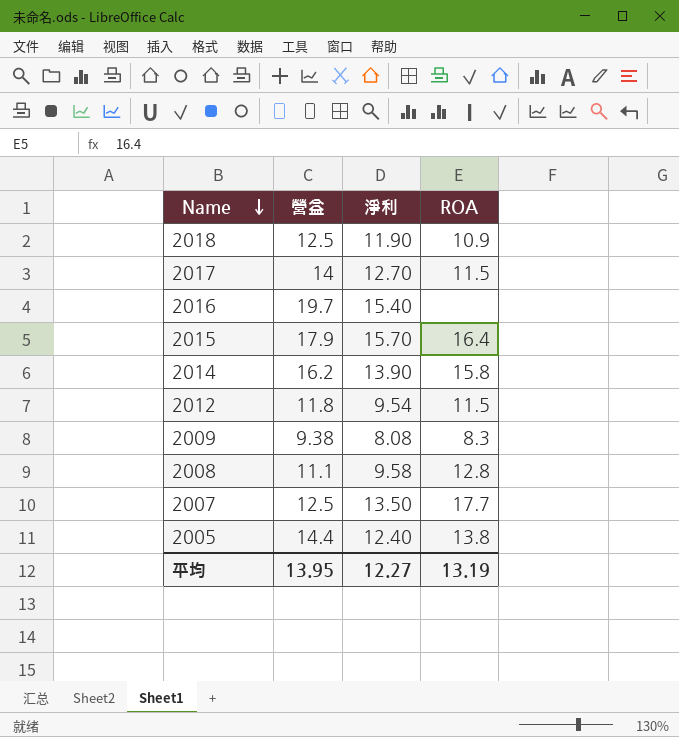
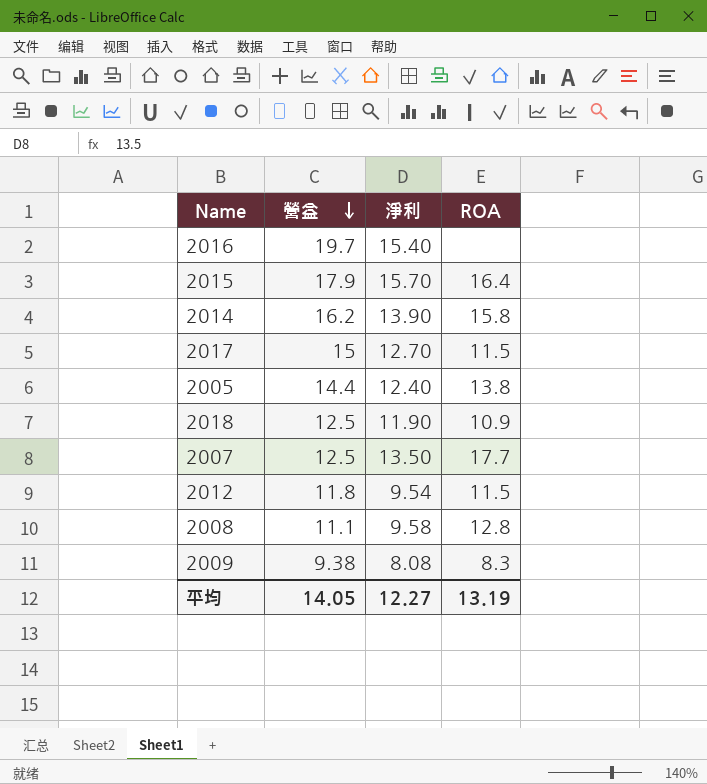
row order: Name descending -> 營益 descending
2017 | 營益: 14 -> 15
平均 | 營益: 13.95 -> 14.05

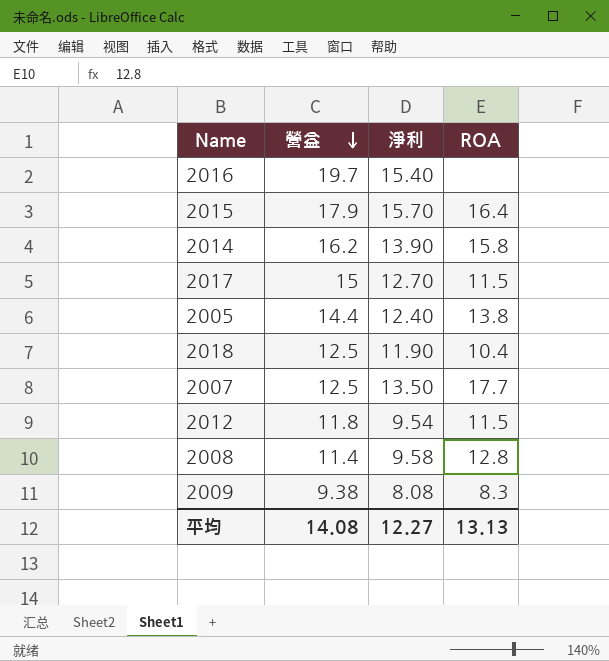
2018 | ROA: 10.9 -> 10.4
2008 | 營益: 11.1 -> 11.4
平均 | 營益: 14.05 -> 14.08
平均 | ROA: 13.19 -> 13.13

